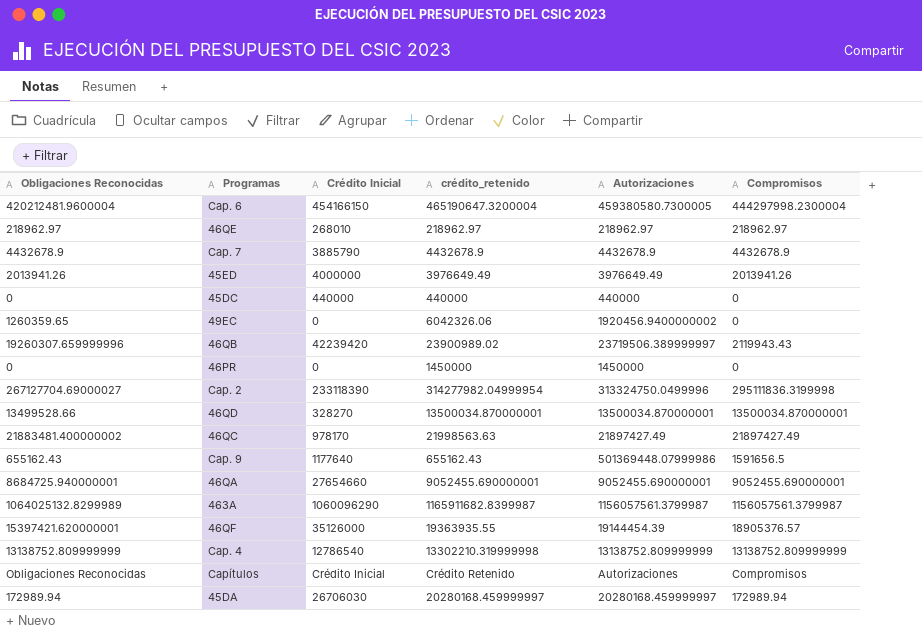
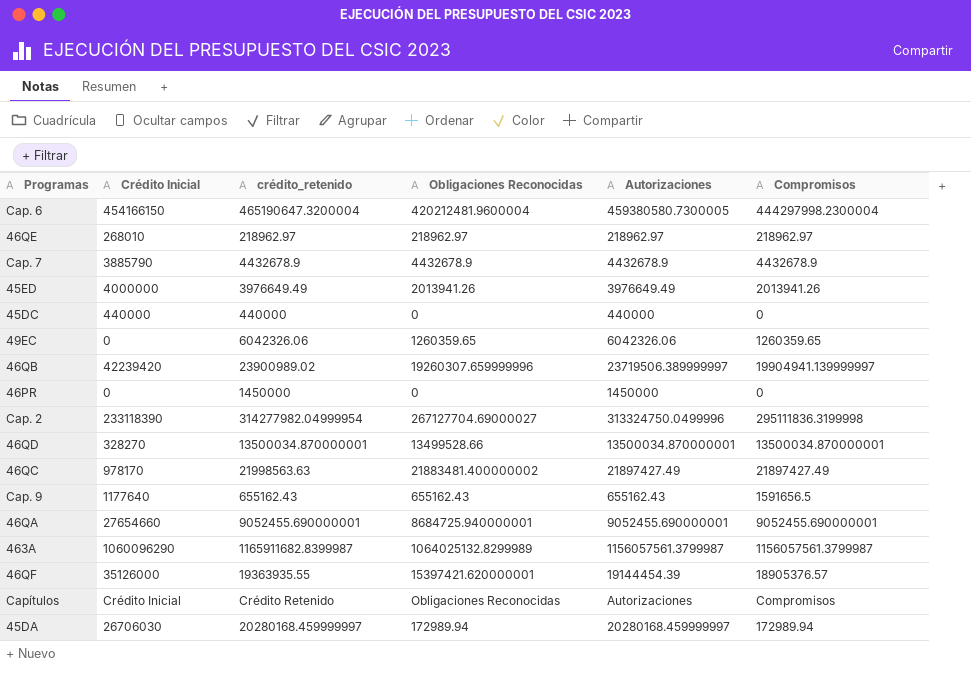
column Obligaciones Reconocidas | position: 1 -> 4
row Cap. 4: 13138752.809999999 | 12786540 | 13302210.319999998 | 13138752.809999999 | 13138752.809999999 -> none
49EC | Autorizaciones: 1920456.9400000002 -> 6042326.06
49EC | Compromisos: 0 -> 1260359.65
46QB | Compromisos: 2119943.43 -> 19904941.139999997
Cap. 9 | Autorizaciones: 501369448.07999986 -> 655162.43

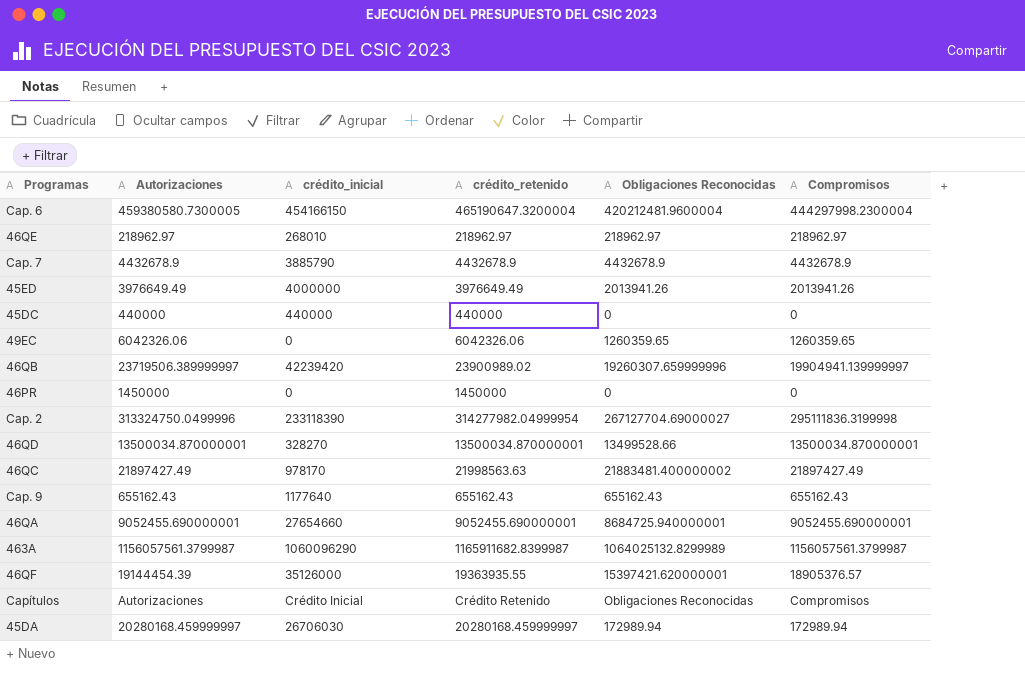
column Autorizaciones | position: 5 -> 2
column name: Crédito Inicial -> crédito_inicial
Cap. 9 | Compromisos: 1591656.5 -> 655162.43

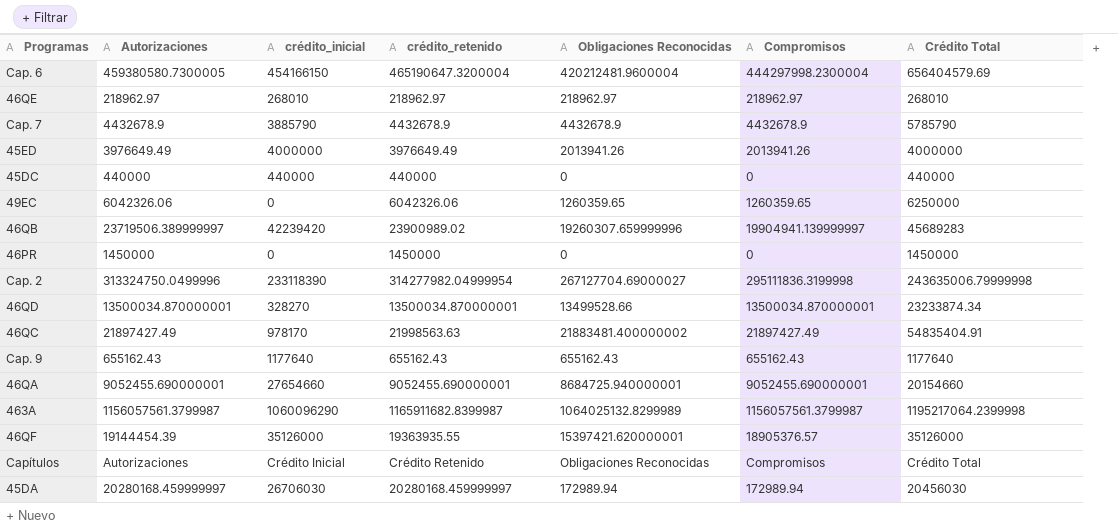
column Crédito Total | position: none -> 7

